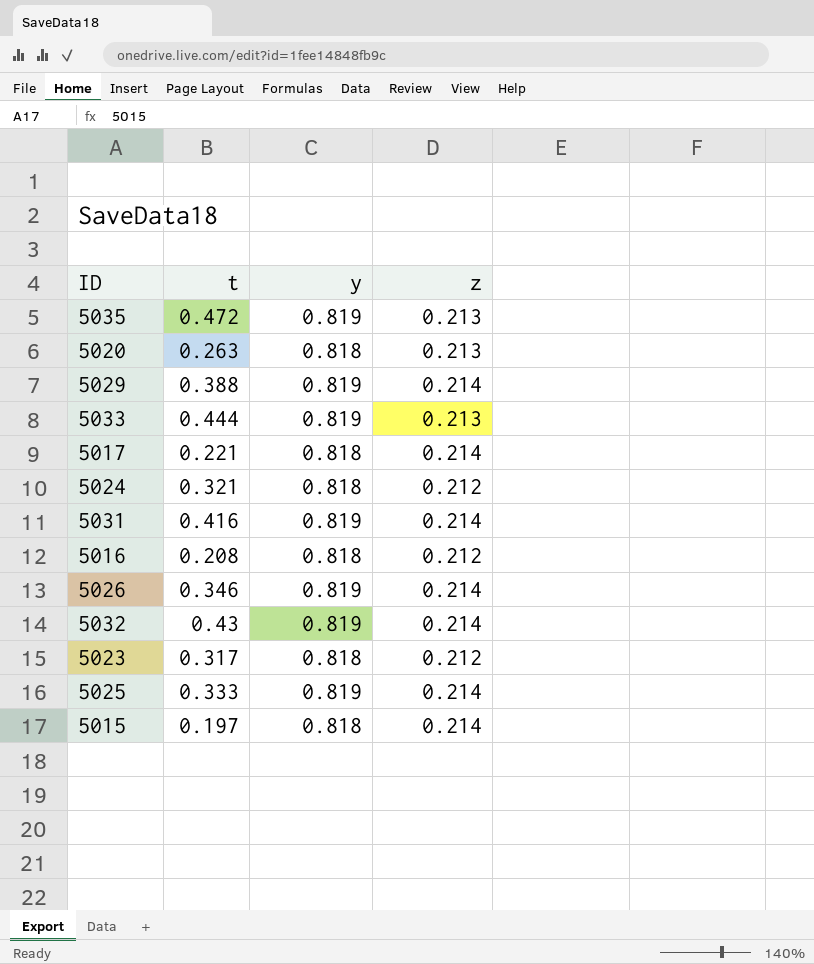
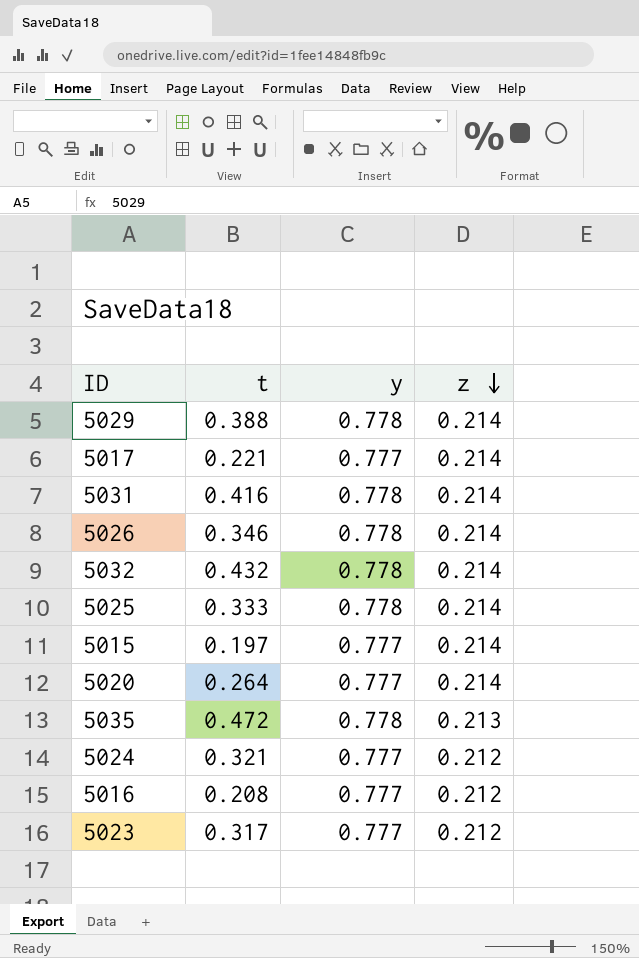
row order: none -> z descending
row 5033: 0.444 | 0.819 | 0.213 -> none
5029 | y: 0.819 -> 0.778
5017 | y: 0.818 -> 0.777
5031 | y: 0.819 -> 0.778
5026 | y: 0.819 -> 0.778
5032 | t: 0.43 -> 0.432
5032 | y: 0.819 -> 0.778
5025 | y: 0.819 -> 0.778
5015 | y: 0.818 -> 0.777
5020 | t: 0.263 -> 0.264
5020 | y: 0.818 -> 0.777
5020 | z: 0.213 -> 0.214
5035 | y: 0.819 -> 0.778
5024 | y: 0.818 -> 0.777
5016 | y: 0.818 -> 0.777
5023 | y: 0.818 -> 0.777

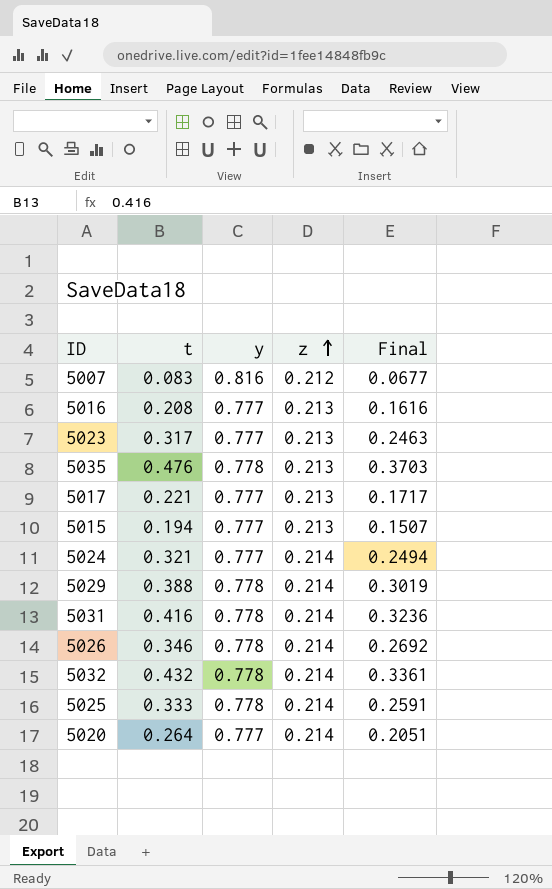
row order: z descending -> z ascending
column Final | formula: none -> [t] * [y]
row 5007: none -> 0.083 | 0.816 | 0.212 | 0.0677
5016 | z: 0.212 -> 0.213
5023 | z: 0.212 -> 0.213
5035 | t: 0.472 -> 0.476
5017 | z: 0.214 -> 0.213
5015 | t: 0.197 -> 0.194
5015 | z: 0.214 -> 0.213
5024 | z: 0.212 -> 0.214

